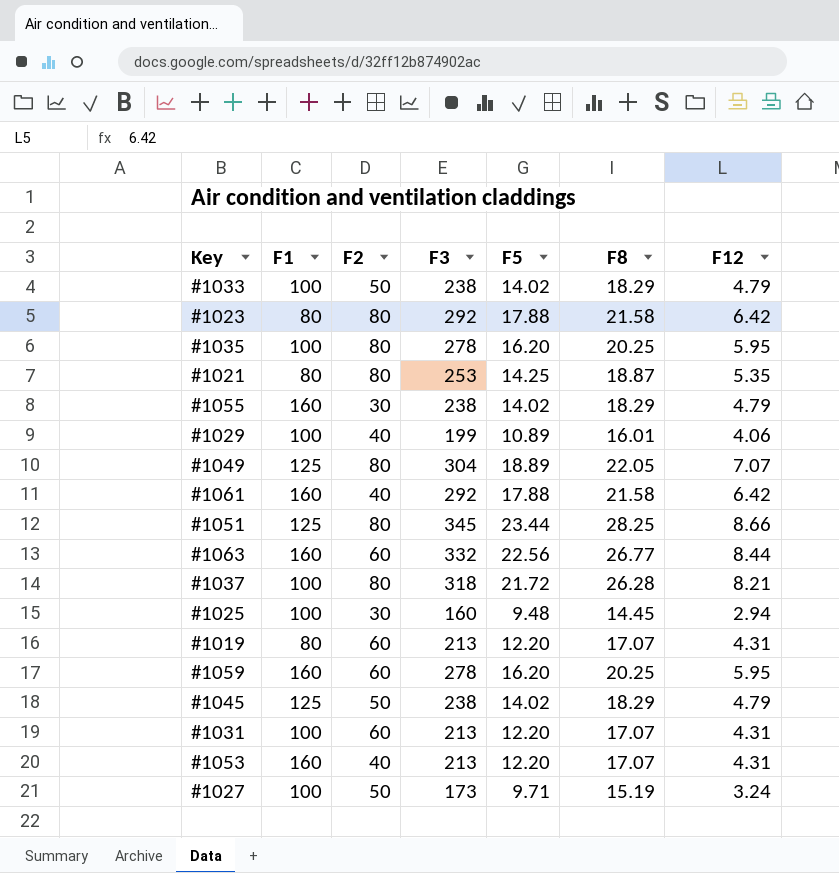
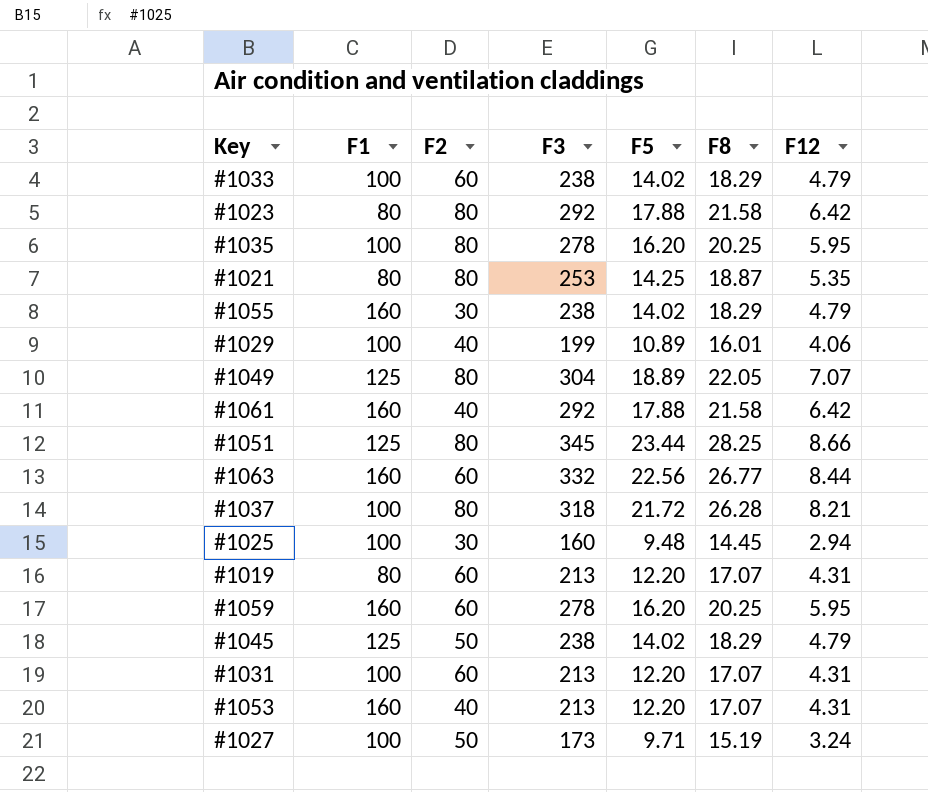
#1033 | F2: 50 -> 60

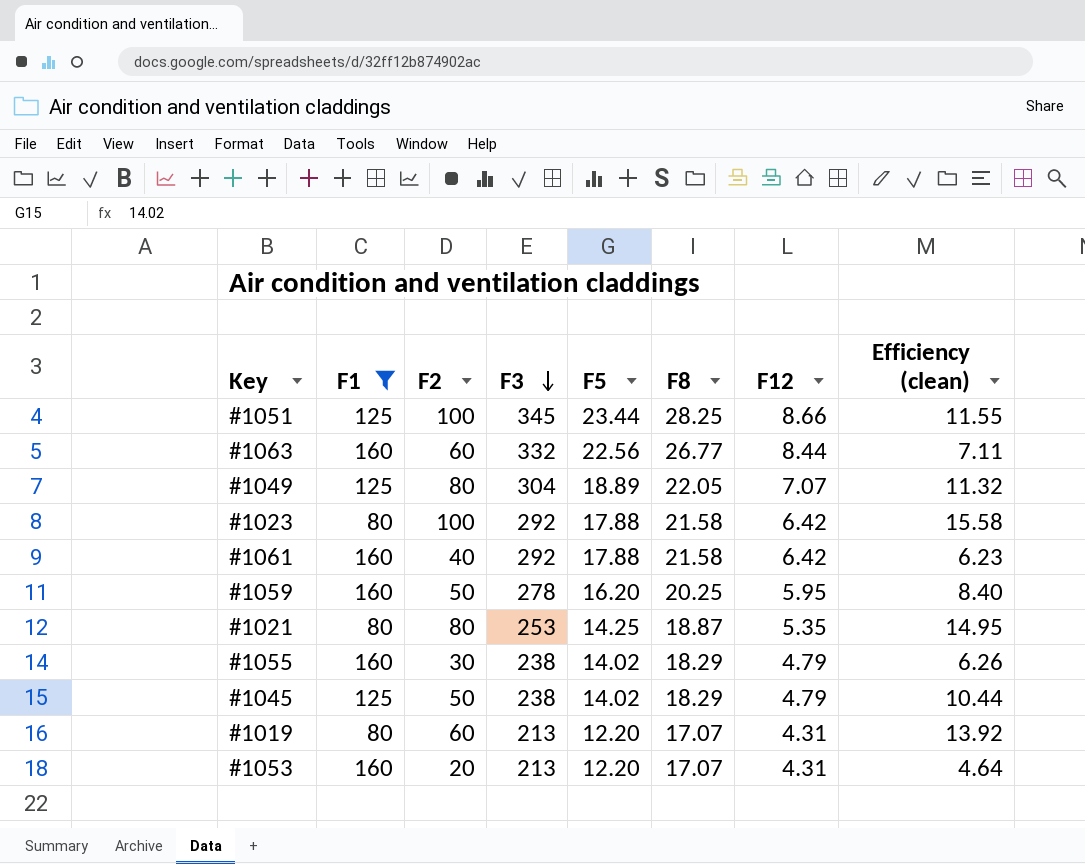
filter: none -> F1 != 100
row order: none -> F3 descending
column Efficiency (clean) | formula: none -> [F2] / [F12]
#1051 | F2: 80 -> 100
#1023 | F2: 80 -> 100
#1059 | F2: 60 -> 50
#1053 | F2: 40 -> 20

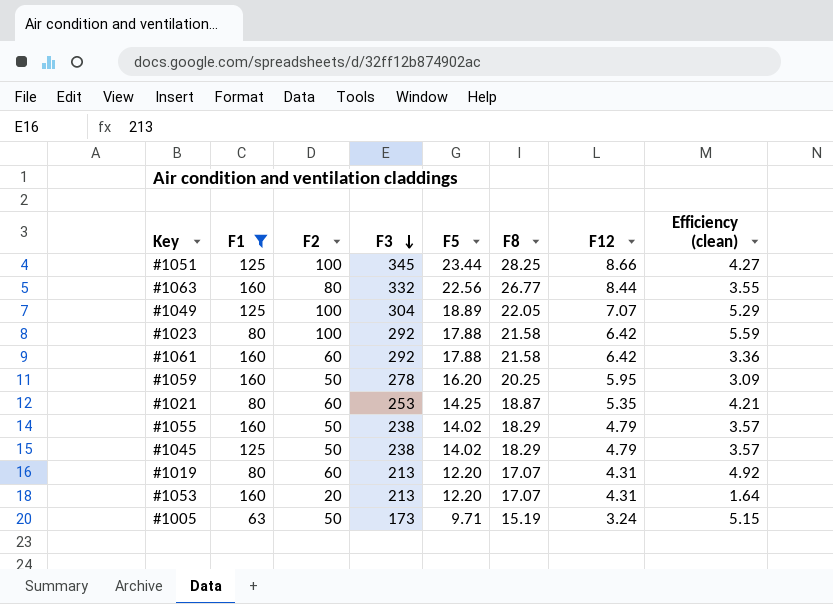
column Efficiency (clean) | formula: [F2] / [F12] -> [F2] / [F5]
#1063 | F2: 60 -> 80
#1049 | F2: 80 -> 100
#1061 | F2: 40 -> 60
#1021 | F2: 80 -> 60
#1055 | F2: 30 -> 50
row #1005: none -> 63 | 50 | 173 | 9.71 | 15.19 | 3.24 | 5.15

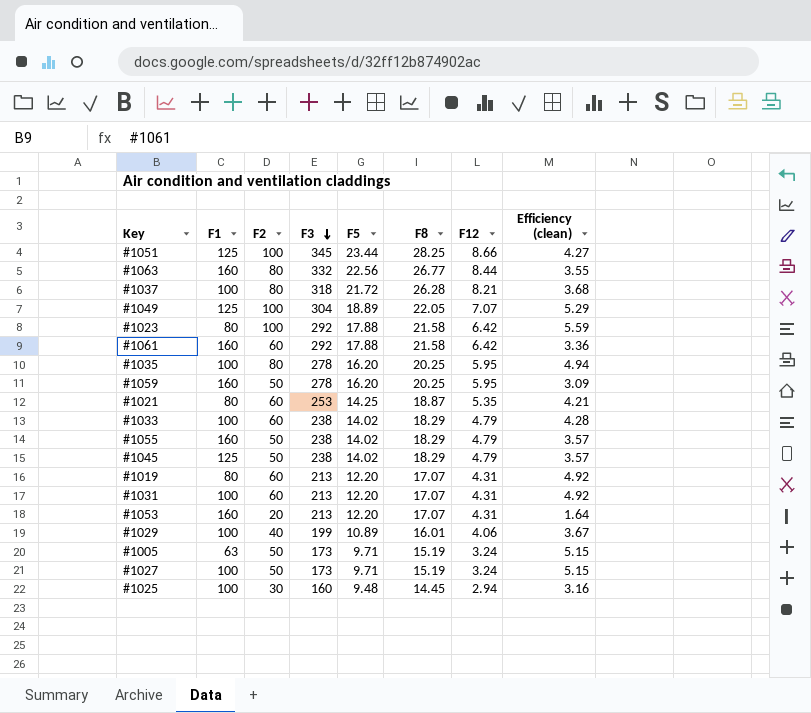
filter: F1 != 100 -> none

